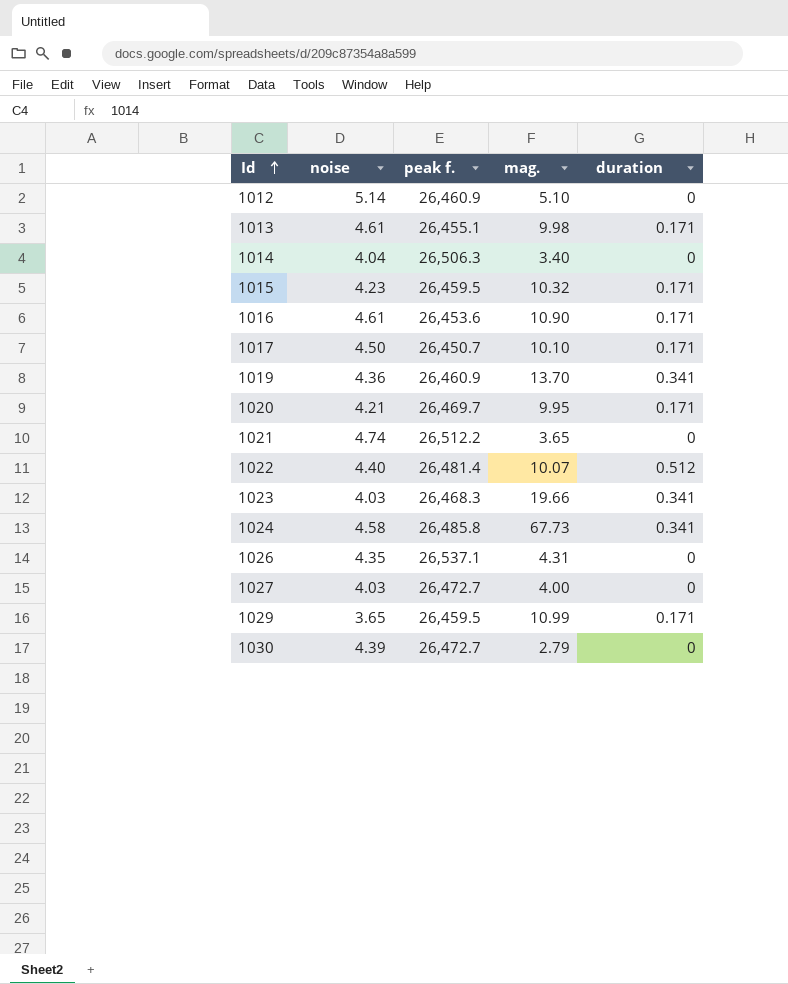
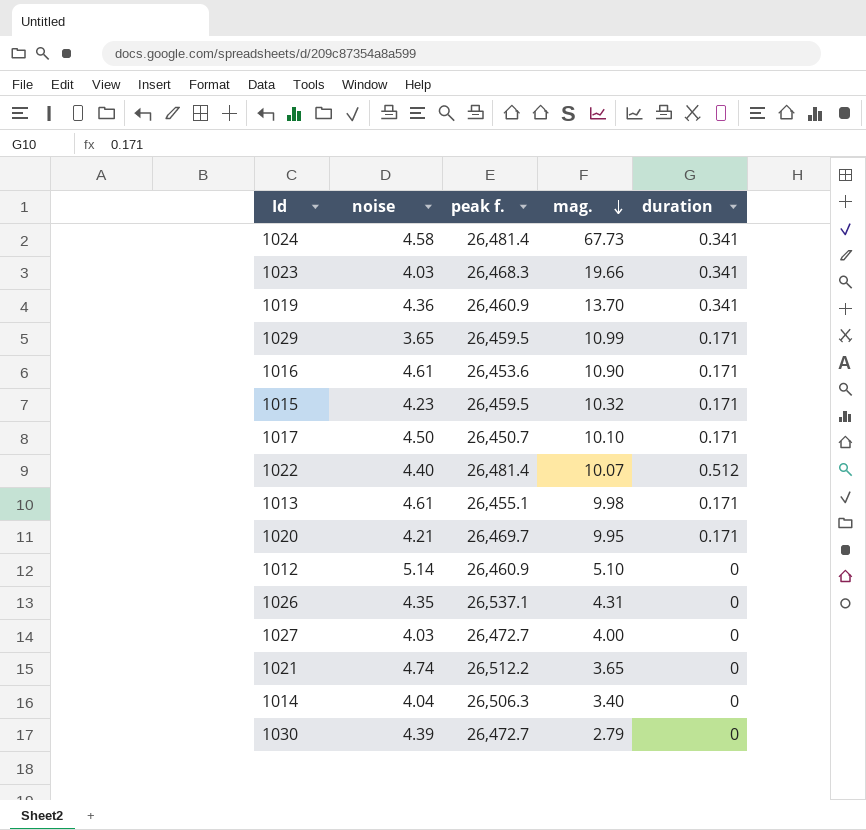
row order: Id ascending -> mag. descending
1024 | peak f.: 26,485.8 -> 26,481.4

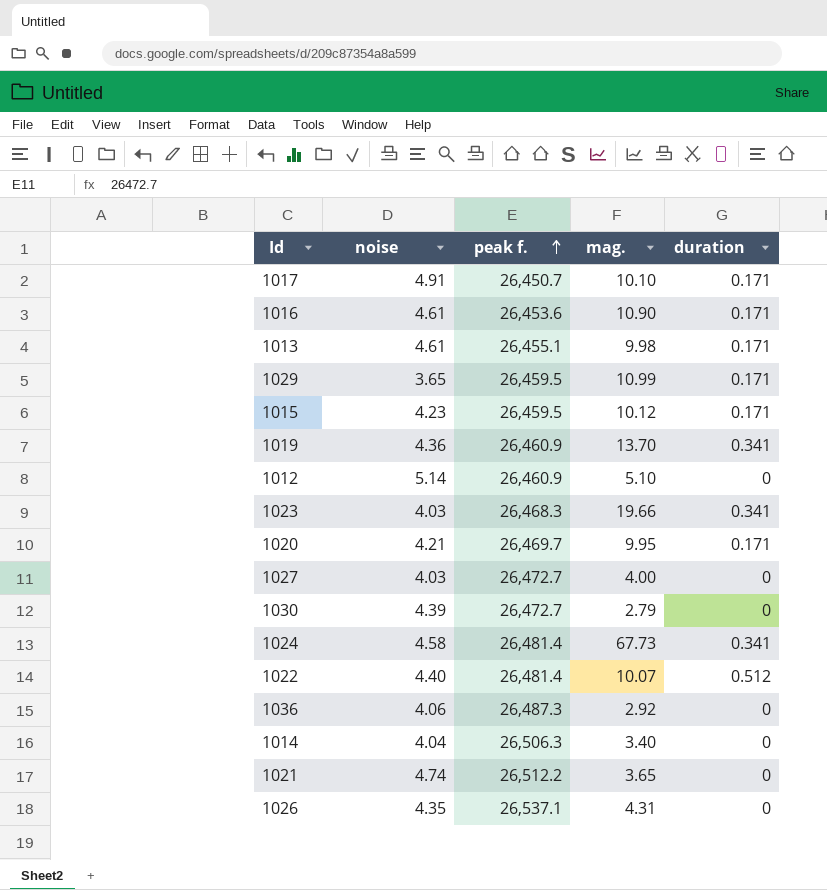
row order: mag. descending -> peak f. ascending
1017 | noise: 4.50 -> 4.91
1015 | mag.: 10.32 -> 10.12
row 1036: none -> 4.06 | 26,487.3 | 2.92 | 0

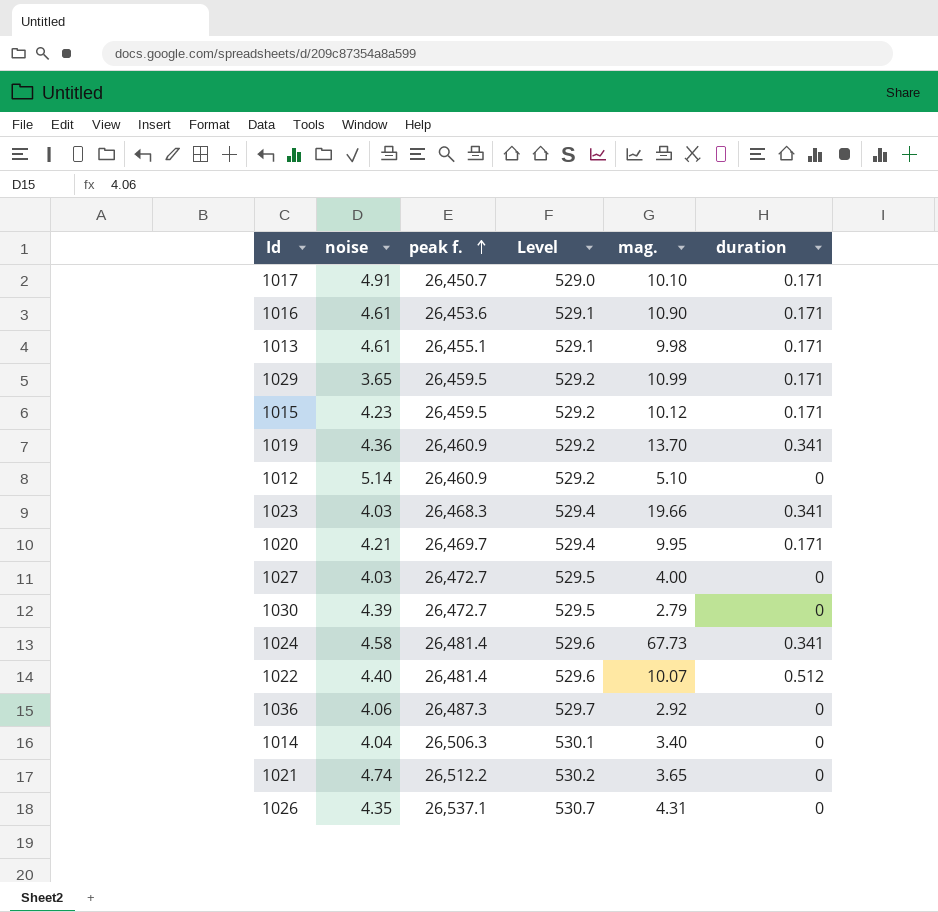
column Level | formula: none -> [peak f.] * 0.02

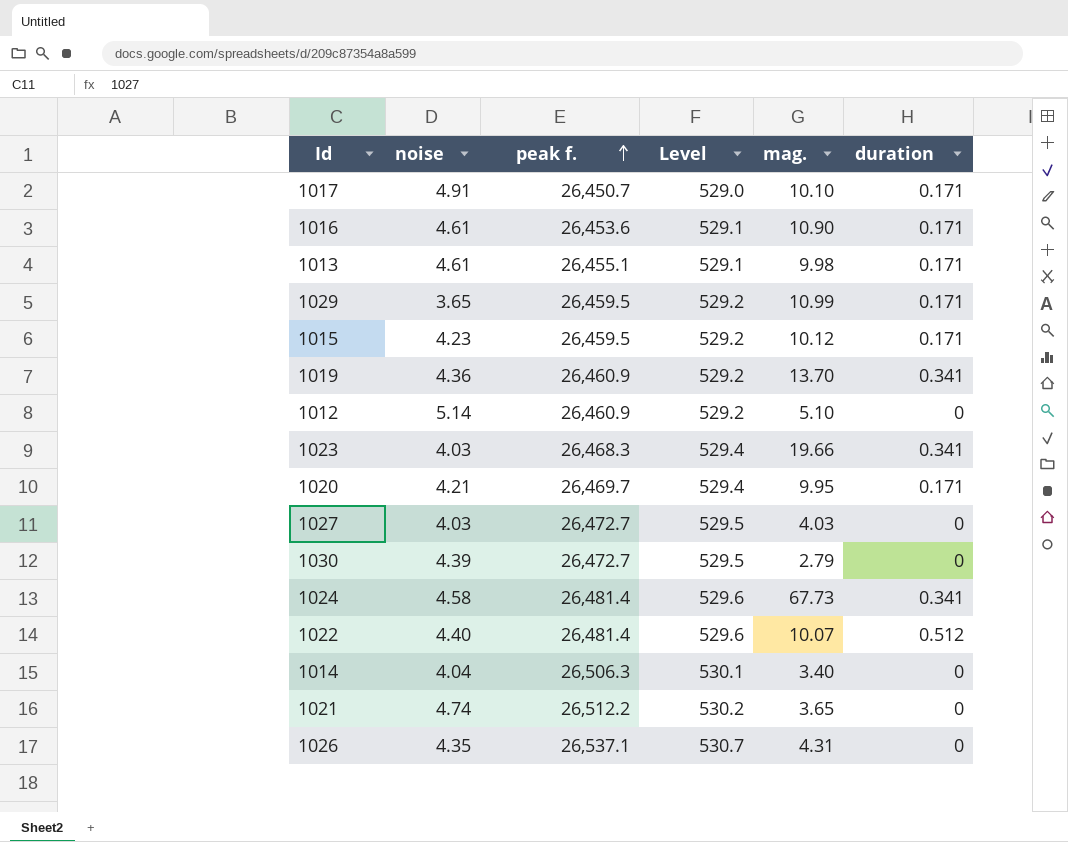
row 1036: 4.06 | 26,487.3 | 529.7 | 2.92 | 0 -> none
1027 | mag.: 4.00 -> 4.03

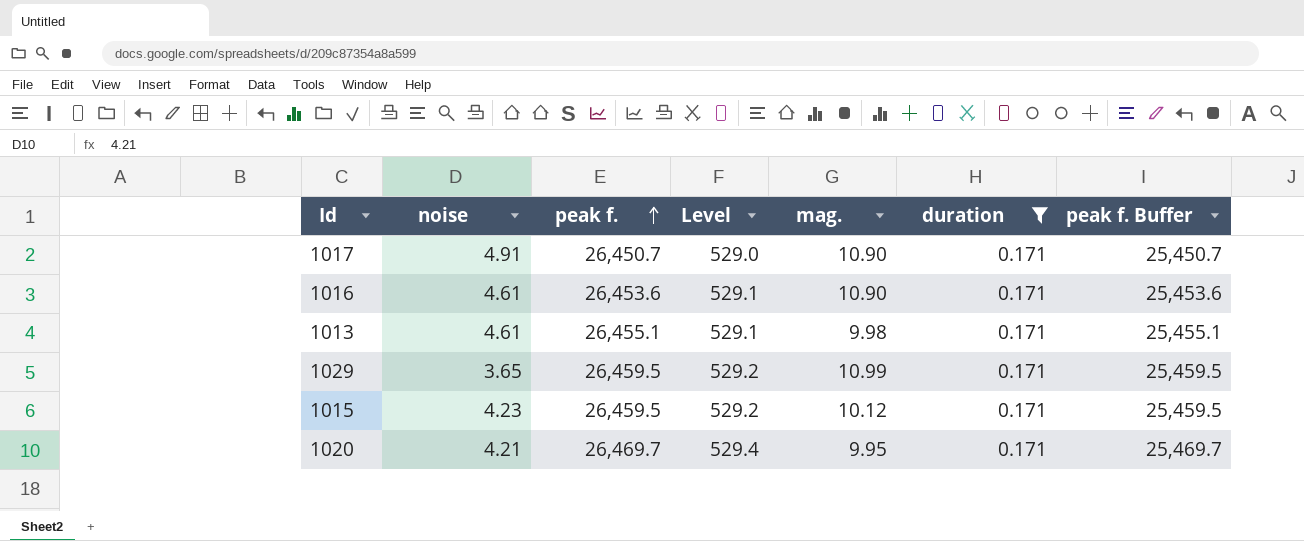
filter: none -> duration = 0.171
column peak f. Buffer | formula: none -> [peak f.] - 1000
1017 | mag.: 10.10 -> 10.90

